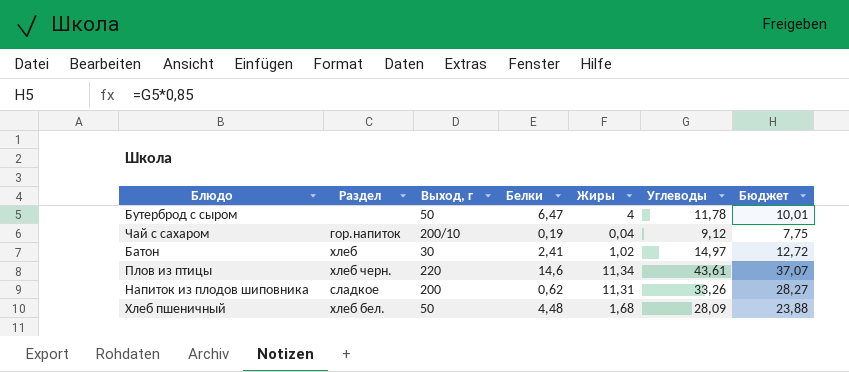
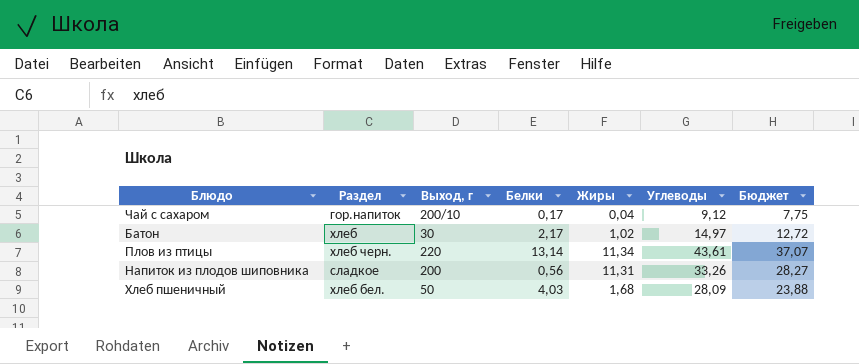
row Бутерброд с сыром: none | 50 | 6,47 | 4 | 11,78 | 10,01 -> none
Чай с сахаром | Белки: 0,19 -> 0,17
Батон | Белки: 2,41 -> 2,17
Плов из птицы | Белки: 14,6 -> 13,14
Напиток из плодов шиповника | Белки: 0,62 -> 0,56
Хлеб пшеничный | Белки: 4,48 -> 4,03

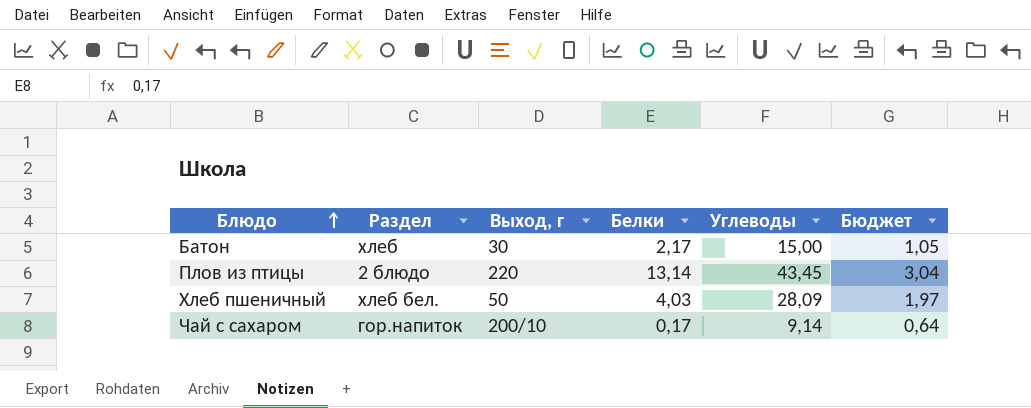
row order: none -> Блюдо ascending
column Жиры | position: 5 -> none
column Бюджет | formula: [Углеводы] * 0,85 -> [Углеводы] * 0,07
row Напиток из плодов шиповника: сладкое | 200 | 0,56 | 11,31 | 33,26 | 28,27 -> none
Батон | Углеводы: 14,97 -> 15,00
Плов из птицы | Раздел: хлеб черн. -> 2 блюдо
Плов из птицы | Углеводы: 43,61 -> 43,45
Чай с сахаром | Углеводы: 9,12 -> 9,14

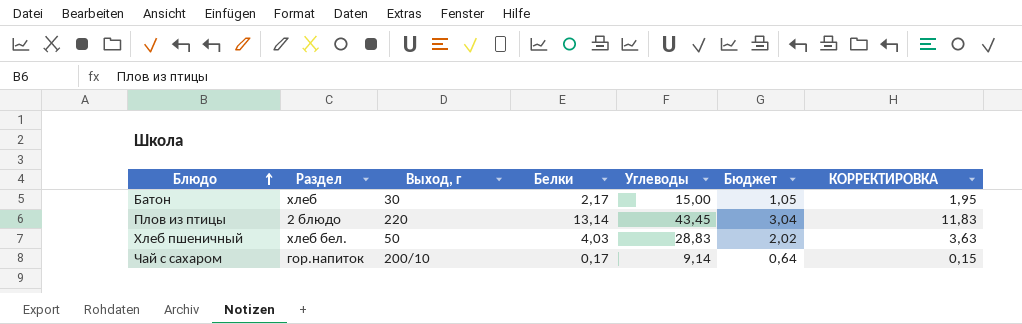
column КОРРЕКТИРОВКА | formula: none -> [Белки] * 0,9
Хлеб пшеничный | Углеводы: 28,09 -> 28,83
Хлеб пшеничный | Бюджет: 1,97 -> 2,02

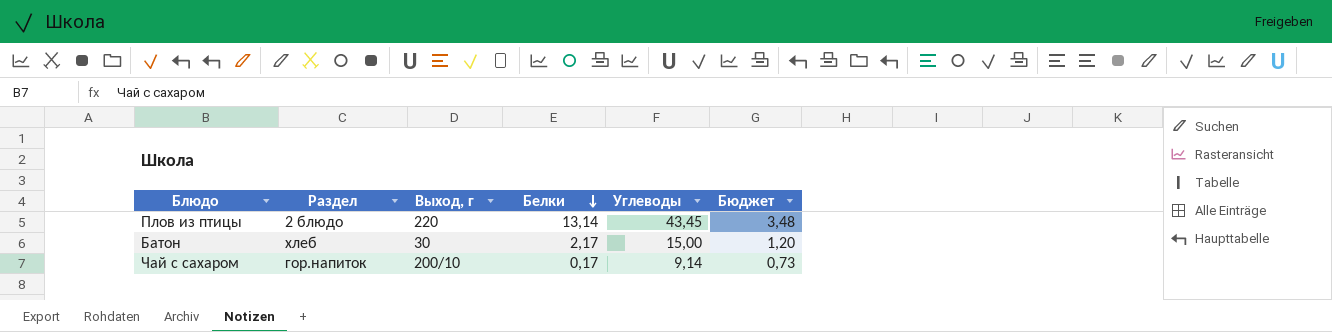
row order: Блюдо ascending -> Белки descending
column КОРРЕКТИРОВКА | formula: [Белки] * 0,9 -> none
column Бюджет | formula: [Углеводы] * 0,07 -> [Углеводы] * 0,08
row Хлеб пшеничный: хлеб бел. | 50 | 4,03 | 28,83 | 2,02 | 3,63 -> none

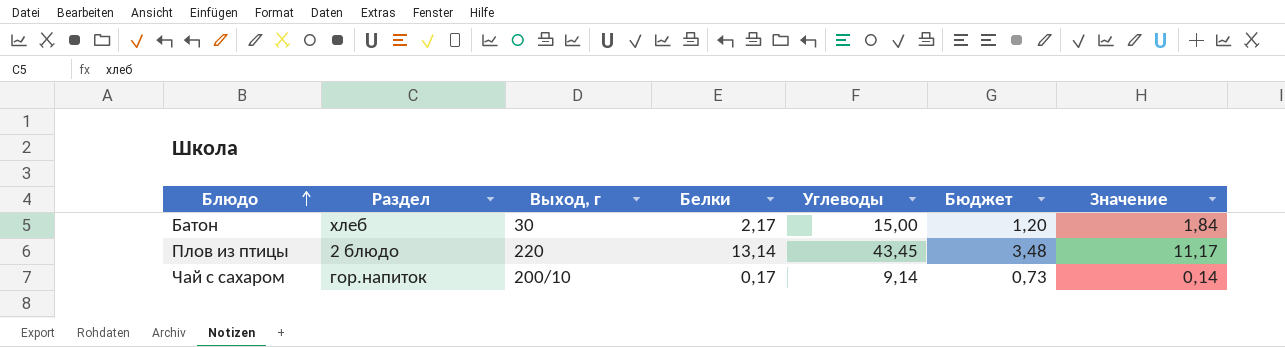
row order: Белки descending -> Блюдо ascending
column Значение | formula: none -> [Белки] * 0,85

